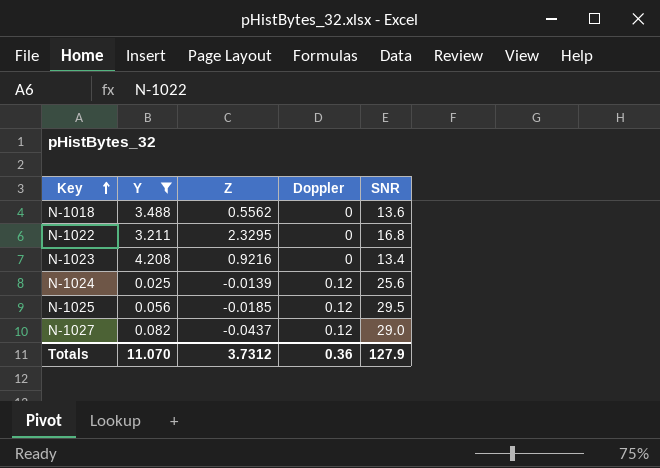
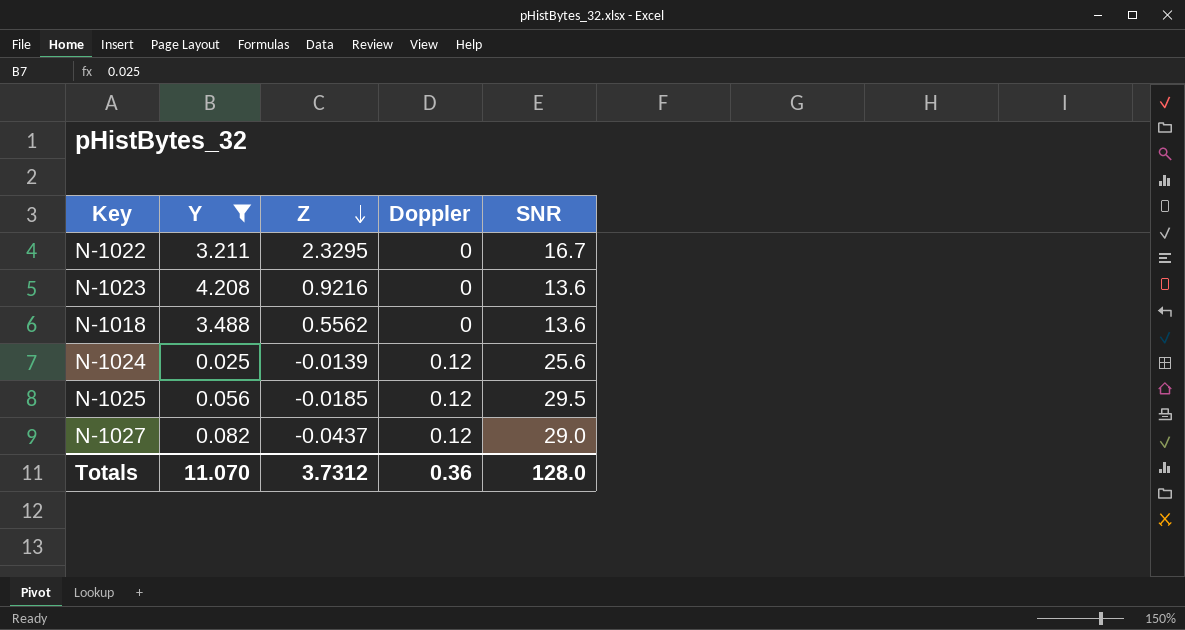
row order: Key ascending -> Z descending
N-1022 | SNR: 16.8 -> 16.7
N-1023 | SNR: 13.4 -> 13.6
Totals | SNR: 127.9 -> 128.0

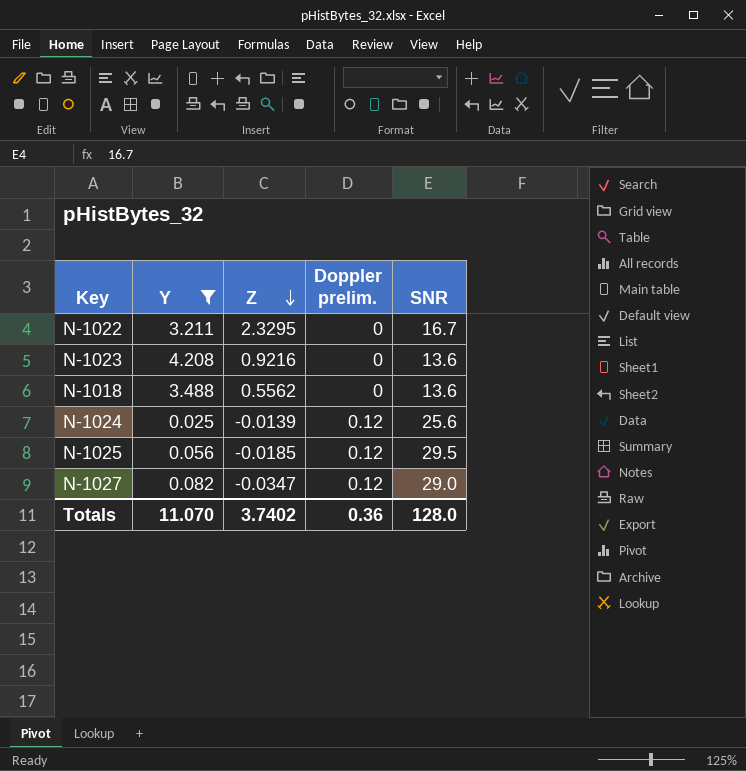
column name: Doppler -> Doppler prelim.
N-1027 | Z: -0.0437 -> -0.0347
Totals | Z: 3.7312 -> 3.7402

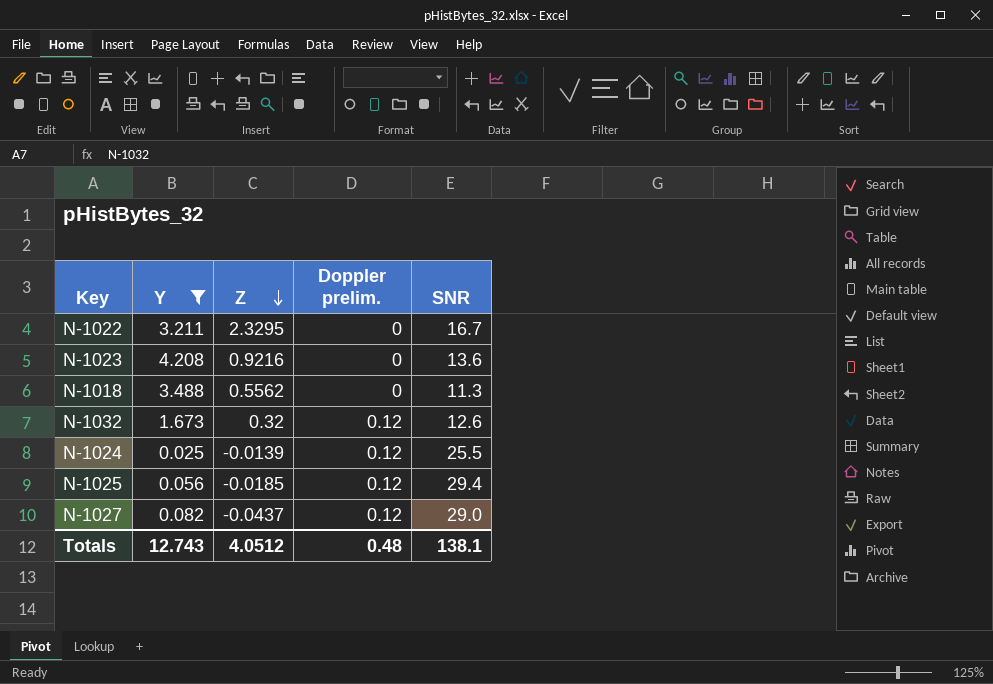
N-1018 | SNR: 13.6 -> 11.3
row N-1032: none -> 1.673 | 0.32 | 0.12 | 12.6
N-1024 | SNR: 25.6 -> 25.5
N-1025 | SNR: 29.5 -> 29.4
N-1027 | Z: -0.0347 -> -0.0437
Totals | Y: 11.070 -> 12.743
Totals | Z: 3.7402 -> 4.0512
Totals | Doppler prelim.: 0.36 -> 0.48
Totals | SNR: 128.0 -> 138.1

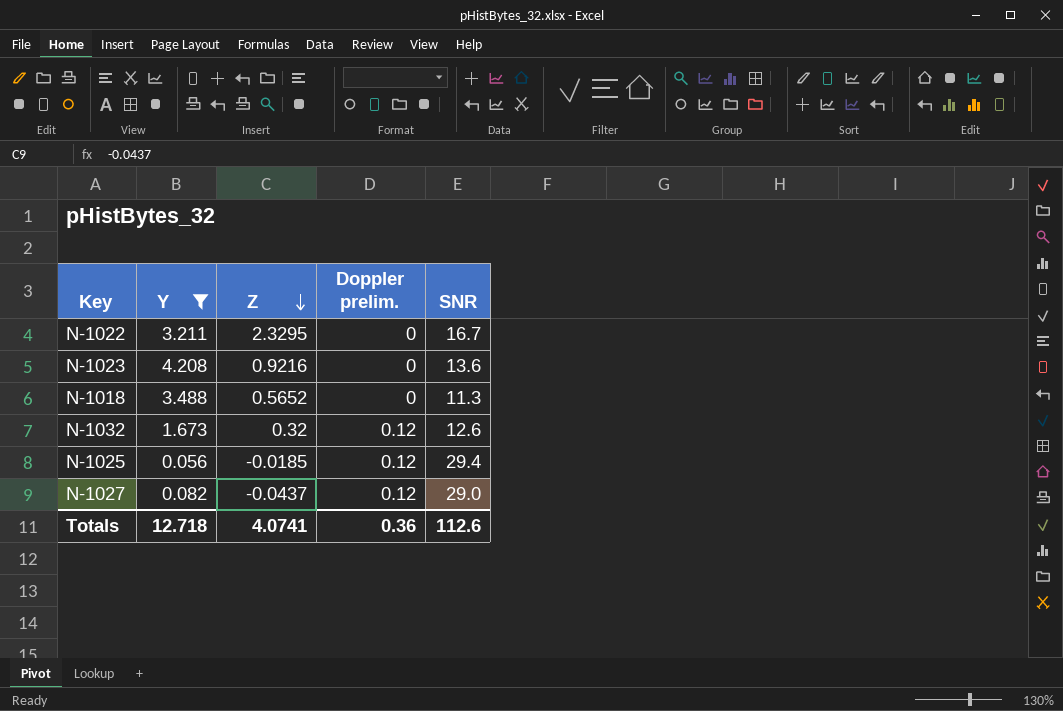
row N-1024: 0.025 | -0.0139 | 0.12 | 25.5 -> none
N-1018 | Z: 0.5562 -> 0.5652
Totals | Y: 12.743 -> 12.718
Totals | Z: 4.0512 -> 4.0741
Totals | Doppler prelim.: 0.48 -> 0.36
Totals | SNR: 138.1 -> 112.6

